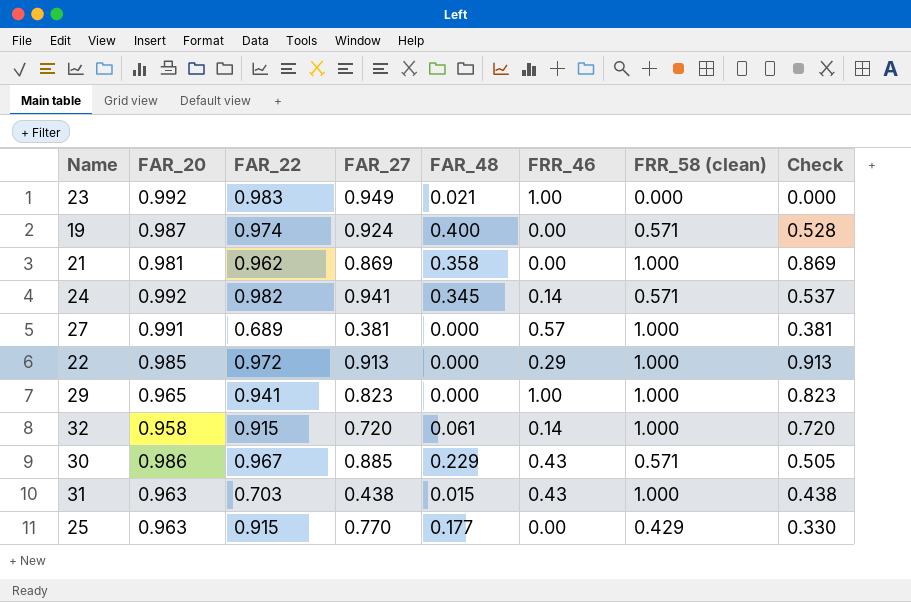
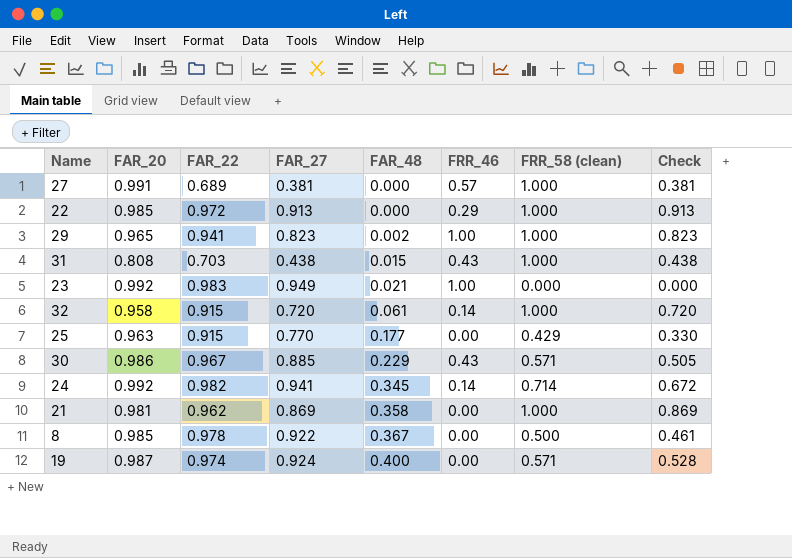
row order: none -> FAR_48 ascending
29 | FAR_48: 0.000 -> 0.002
31 | FAR_20: 0.963 -> 0.808
24 | FRR_58 (clean): 0.571 -> 0.714
24 | Check: 0.537 -> 0.672
row 8: none -> 0.985 | 0.978 | 0.922 | 0.367 | 0.00 | 0.500 | 0.461

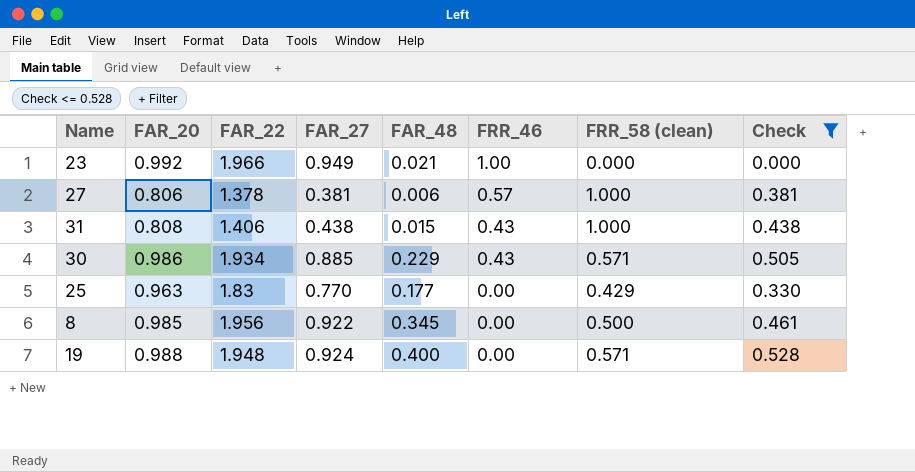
filter: none -> Check <= 0.528
row order: FAR_48 ascending -> FRR_46 descending
23 | FAR_22: 0.983 -> 1.966
27 | FAR_20: 0.991 -> 0.806
27 | FAR_22: 0.689 -> 1.378
27 | FAR_48: 0.000 -> 0.006
31 | FAR_22: 0.703 -> 1.406
30 | FAR_22: 0.967 -> 1.934
25 | FAR_22: 0.915 -> 1.83
8 | FAR_22: 0.978 -> 1.956
8 | FAR_48: 0.367 -> 0.345
19 | FAR_20: 0.987 -> 0.988
19 | FAR_22: 0.974 -> 1.948

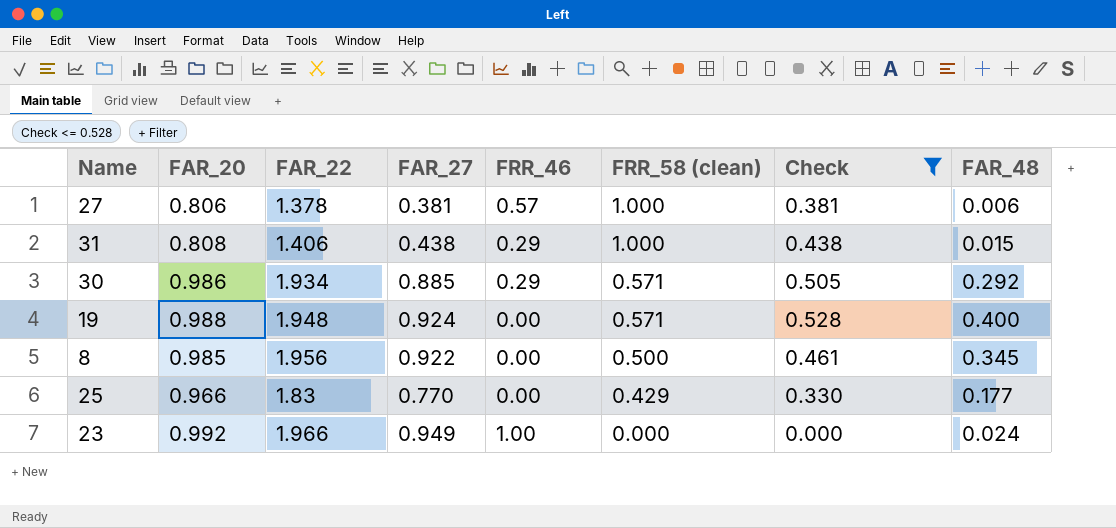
row order: FRR_46 descending -> FRR_58 (clean) descending
column FAR_48 | position: 5 -> 8
31 | FRR_46: 0.43 -> 0.29
30 | FRR_46: 0.43 -> 0.29
30 | FAR_48: 0.229 -> 0.292
25 | FAR_20: 0.963 -> 0.966
23 | FAR_48: 0.021 -> 0.024

